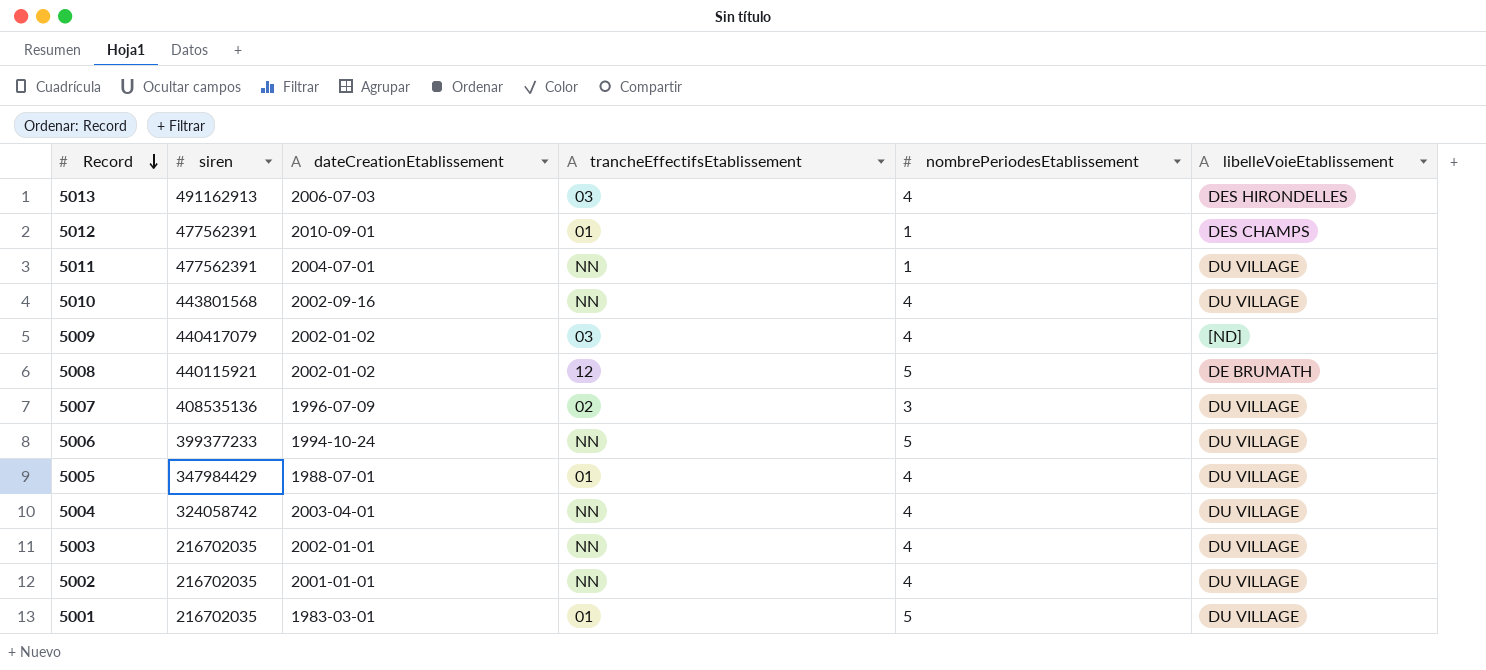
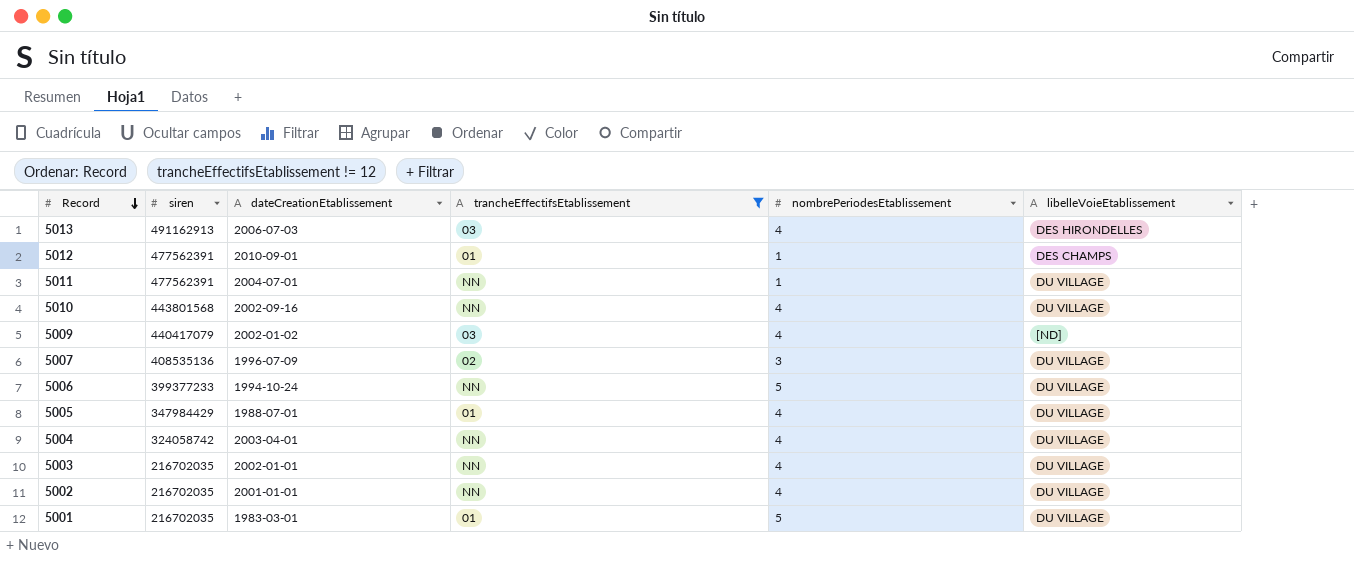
filter: none -> trancheEffectifsEtablissement != 12

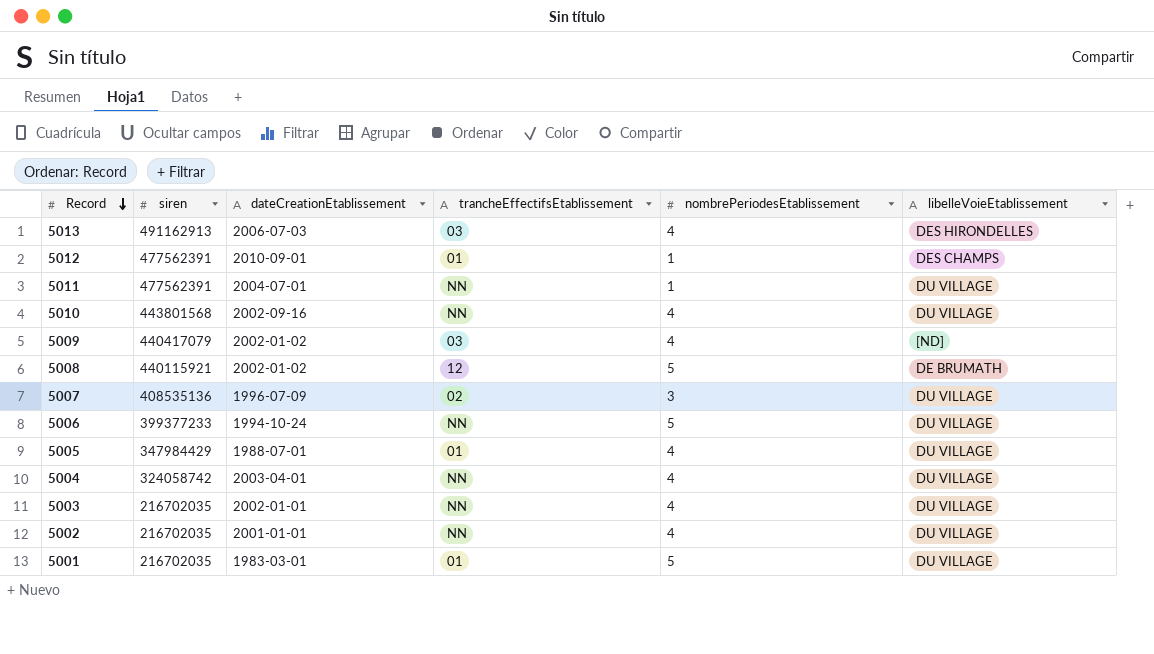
filter: trancheEffectifsEtablissement != 12 -> none

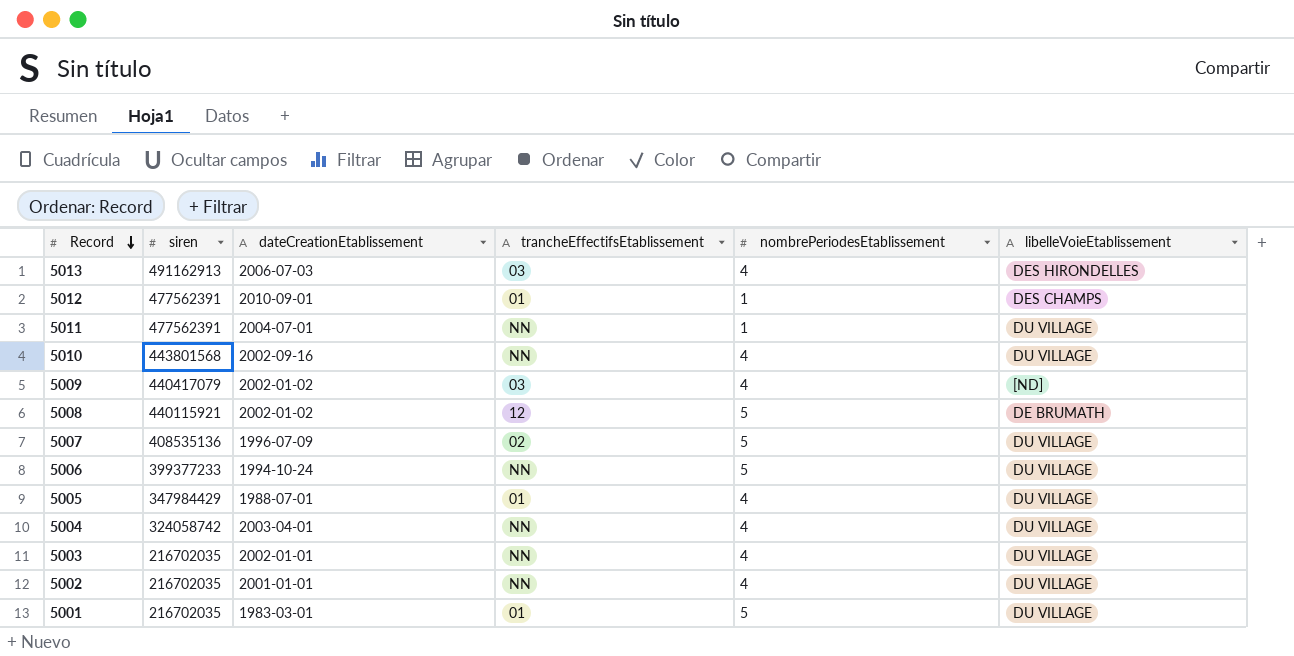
5007 | nombrePeriodesEtablissement: 3 -> 5

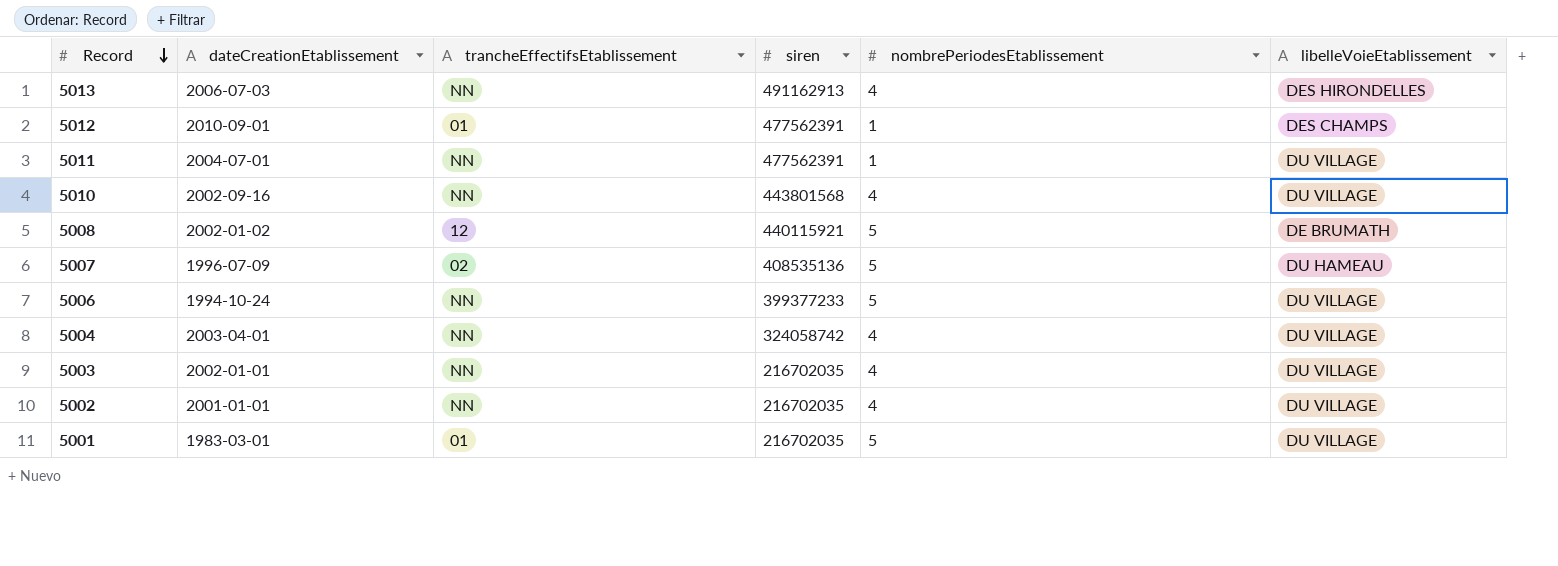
column siren | position: 2 -> 4
row 5009: 440417079 | 2002-01-02 | 03 | 4 | [ND] -> none
row 5005: 347984429 | 1988-07-01 | 01 | 4 | DU VILLAGE -> none
5013 | trancheEffectifsEtablissement: 03 -> NN
5007 | libelleVoieEtablissement: DU VILLAGE -> DU HAMEAU

